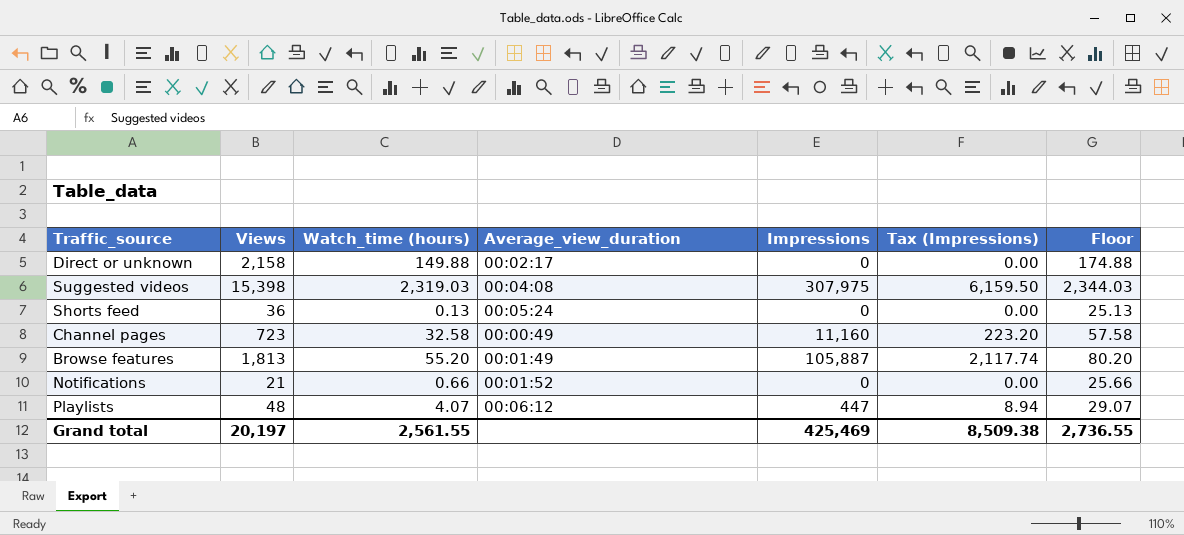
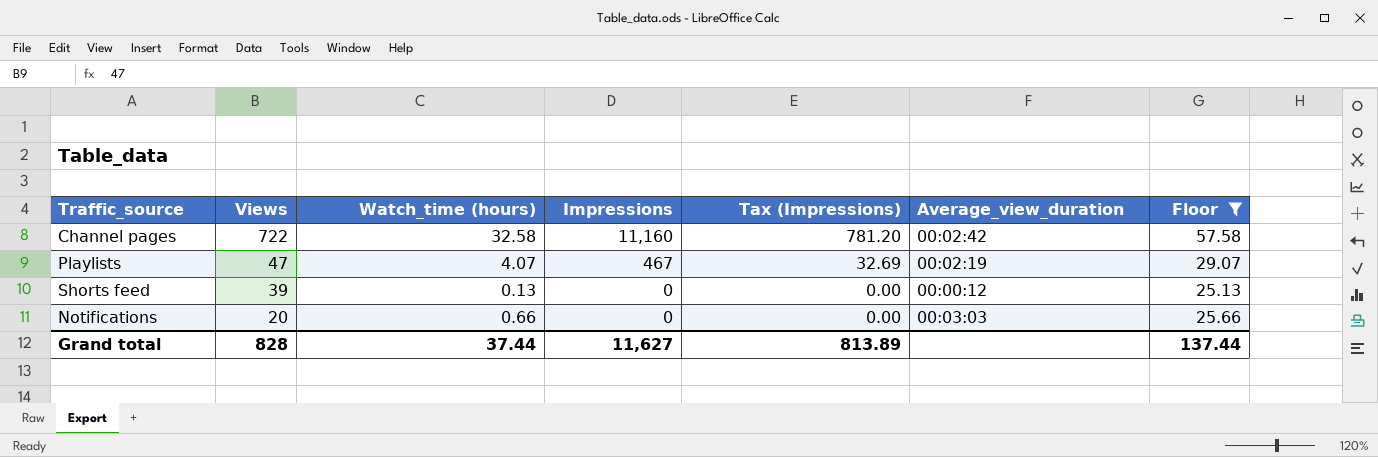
filter: none -> Floor <= 57.58
row order: none -> Views descending
column Tax (Impressions) | formula: [Impressions] * 0.02 -> [Impressions] * 0.07
column Average_view_duration | position: 4 -> 6
Channel pages | Views: 723 -> 722
Channel pages | Average_view_duration: 00:00:49 -> 00:02:42
Playlists | Views: 48 -> 47
Playlists | Impressions: 447 -> 467
Playlists | Average_view_duration: 00:06:12 -> 00:02:19
Shorts feed | Views: 36 -> 39
Shorts feed | Average_view_duration: 00:05:24 -> 00:00:12
Notifications | Views: 21 -> 20
Notifications | Average_view_duration: 00:01:52 -> 00:03:03
Grand total | Views: 20,197 -> 828
Grand total | Watch_time (hours): 2,561.55 -> 37.44
Grand total | Impressions: 425,469 -> 11,627
Grand total | Tax (Impressions): 8,509.38 -> 813.89
Grand total | Floor: 2,736.55 -> 137.44

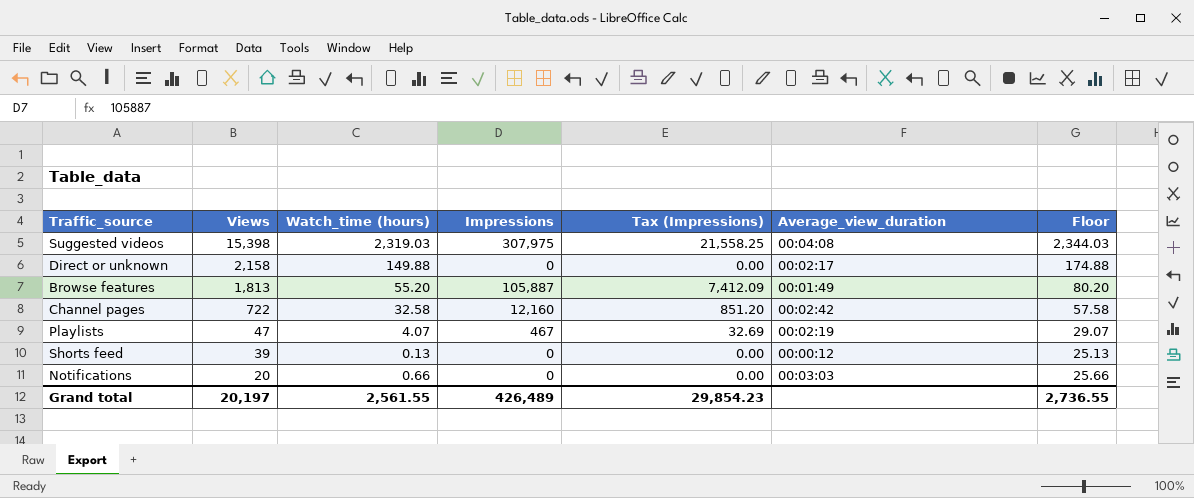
filter: Floor <= 57.58 -> none
Channel pages | Impressions: 11,160 -> 12,160
Channel pages | Tax (Impressions): 781.20 -> 851.20
Grand total | Views: 828 -> 20,197
Grand total | Watch_time (hours): 37.44 -> 2,561.55
Grand total | Impressions: 11,627 -> 426,489
Grand total | Tax (Impressions): 813.89 -> 29,854.23
Grand total | Floor: 137.44 -> 2,736.55

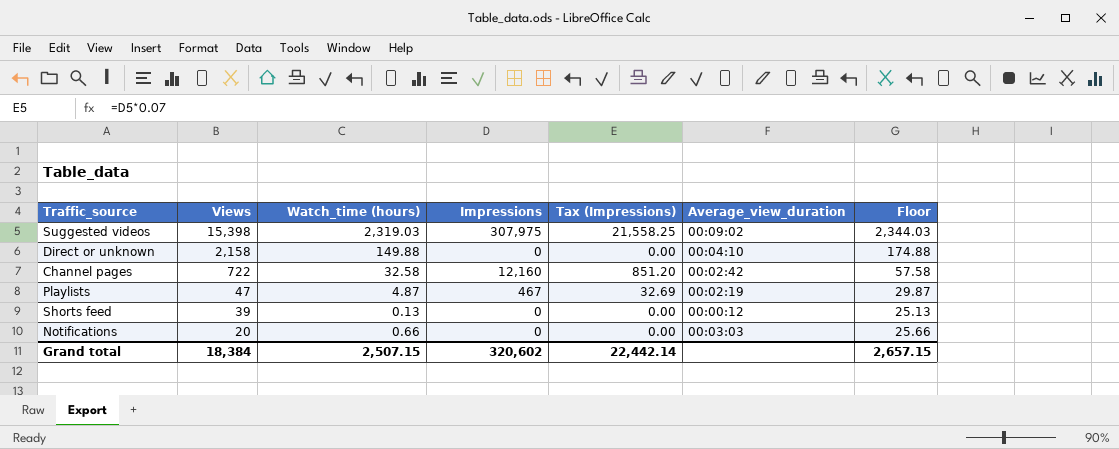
row Browse features: 1,813 | 55.20 | 105,887 | 7,412.09 | 00:01:49 | 80.20 -> none
Suggested videos | Average_view_duration: 00:04:08 -> 00:09:02
Direct or unknown | Average_view_duration: 00:02:17 -> 00:04:10
Playlists | Watch_time (hours): 4.07 -> 4.87
Playlists | Floor: 29.07 -> 29.87
Grand total | Views: 20,197 -> 18,384
Grand total | Watch_time (hours): 2,561.55 -> 2,507.15
Grand total | Impressions: 426,489 -> 320,602
Grand total | Tax (Impressions): 29,854.23 -> 22,442.14
Grand total | Floor: 2,736.55 -> 2,657.15

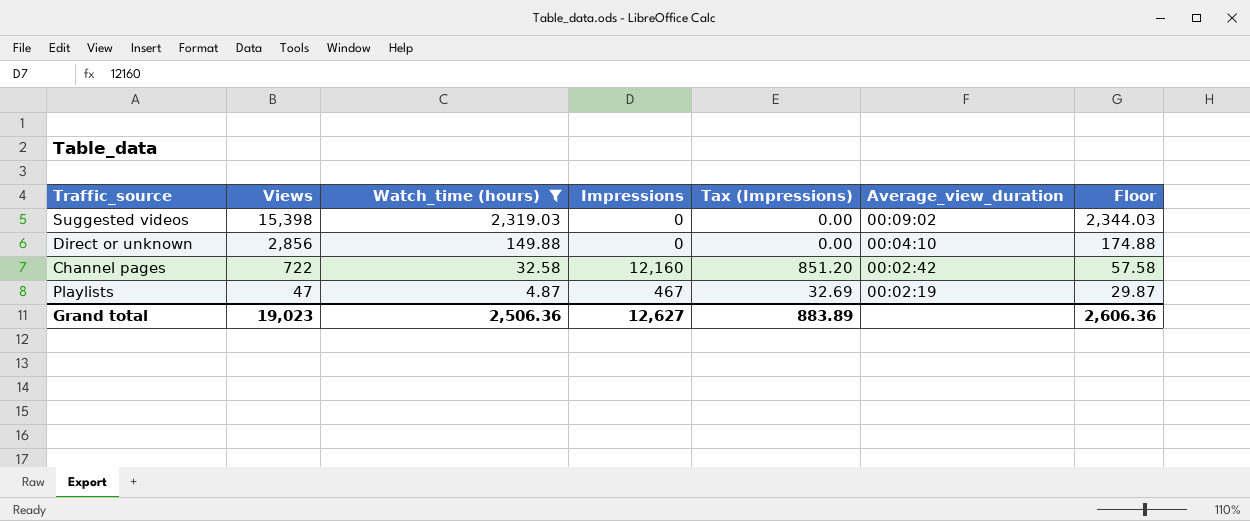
filter: none -> Watch_time (hours) >= 4.87
Suggested videos | Impressions: 307,975 -> 0
Suggested videos | Tax (Impressions): 21,558.25 -> 0.00
Direct or unknown | Views: 2,158 -> 2,856
Grand total | Views: 18,384 -> 19,023
Grand total | Watch_time (hours): 2,507.15 -> 2,506.36
Grand total | Impressions: 320,602 -> 12,627
Grand total | Tax (Impressions): 22,442.14 -> 883.89
Grand total | Floor: 2,657.15 -> 2,606.36

